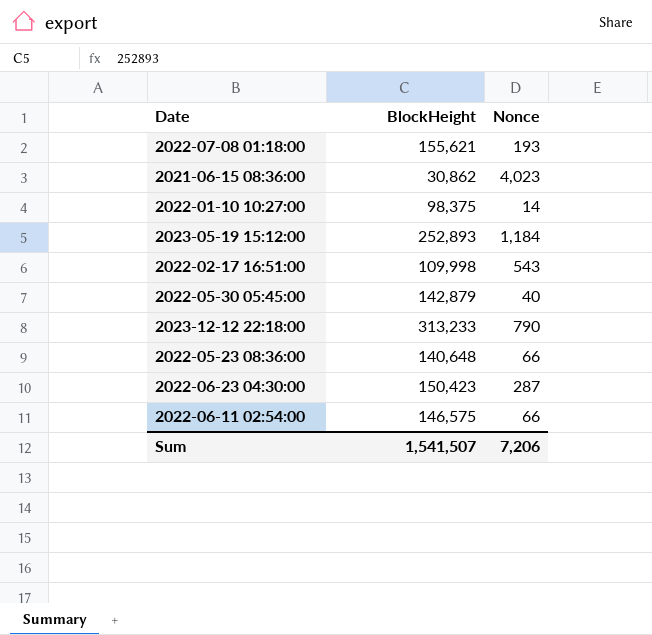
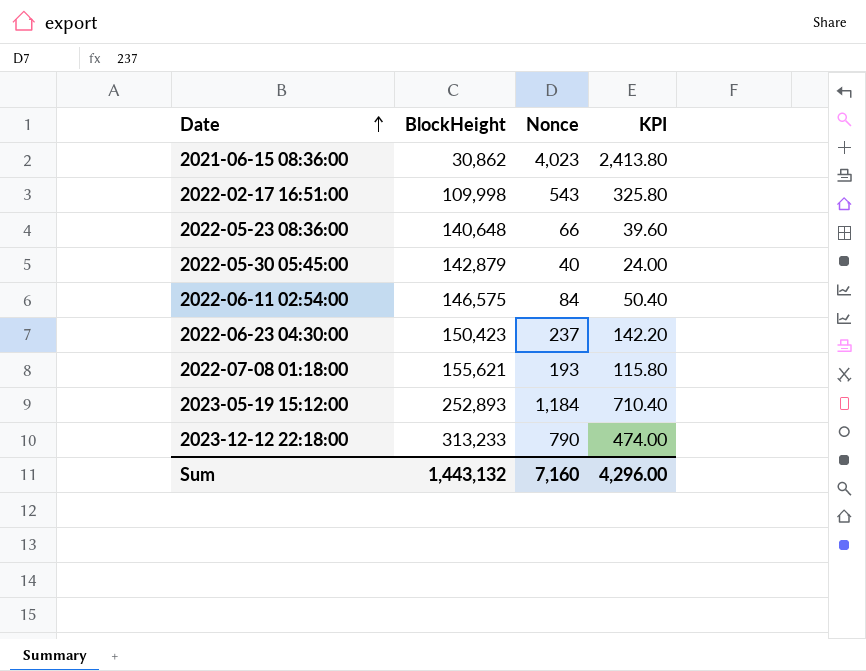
row order: none -> Date ascending
column KPI | formula: none -> [Nonce] * 0.6
row 2022-01-10 10:27:00: 98,375 | 14 -> none
2022-06-11 02:54:00 | Nonce: 66 -> 84
2022-06-23 04:30:00 | Nonce: 287 -> 237
Sum | BlockHeight: 1,541,507 -> 1,443,132
Sum | Nonce: 7,206 -> 7,160

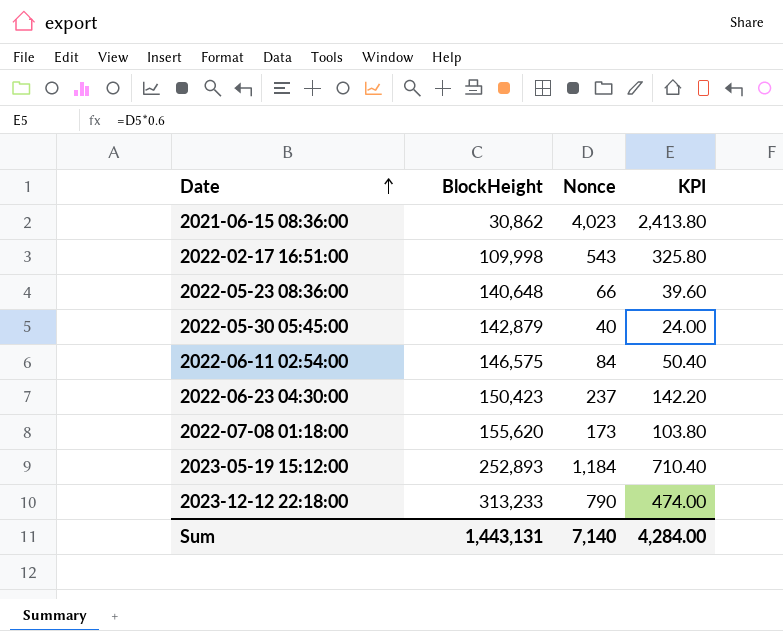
2022-07-08 01:18:00 | BlockHeight: 155,621 -> 155,620
2022-07-08 01:18:00 | Nonce: 193 -> 173
2022-07-08 01:18:00 | KPI: 115.80 -> 103.80
Sum | BlockHeight: 1,443,132 -> 1,443,131
Sum | Nonce: 7,160 -> 7,140
Sum | KPI: 4,296.00 -> 4,284.00

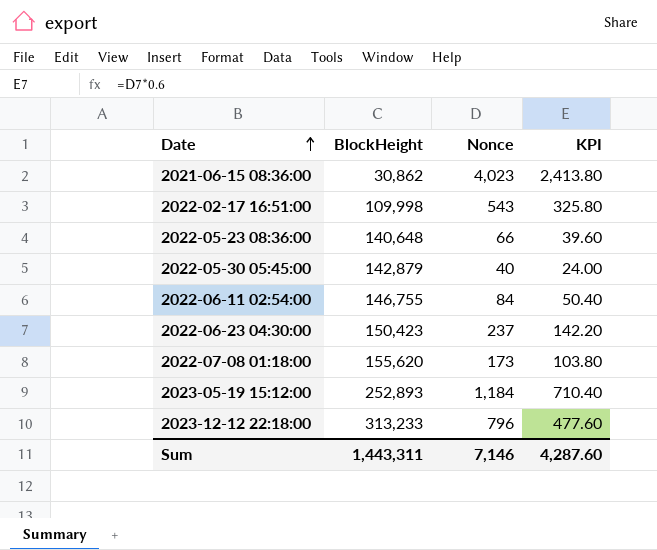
2022-06-11 02:54:00 | BlockHeight: 146,575 -> 146,755
2023-12-12 22:18:00 | Nonce: 790 -> 796
2023-12-12 22:18:00 | KPI: 474.00 -> 477.60
Sum | BlockHeight: 1,443,131 -> 1,443,311
Sum | Nonce: 7,140 -> 7,146
Sum | KPI: 4,284.00 -> 4,287.60

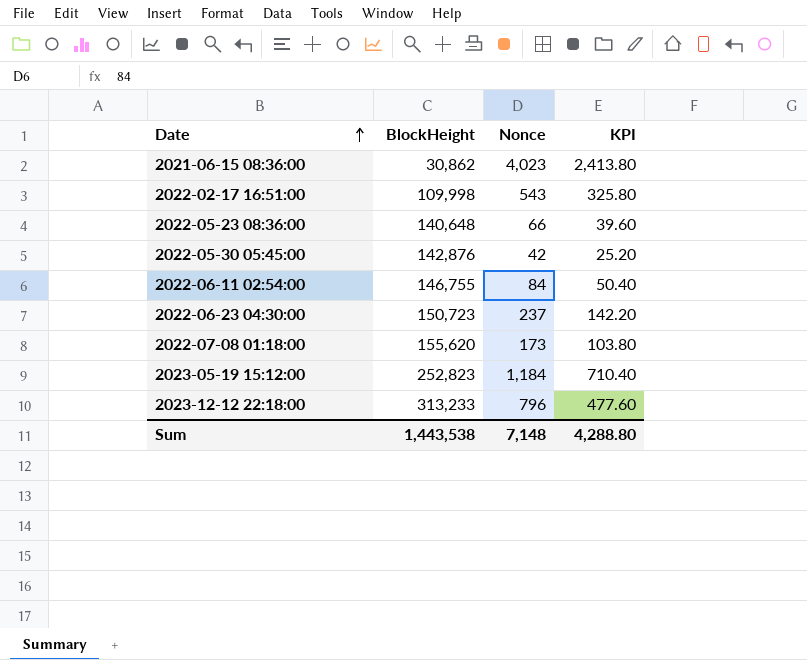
2022-05-30 05:45:00 | BlockHeight: 142,879 -> 142,876
2022-05-30 05:45:00 | Nonce: 40 -> 42
2022-05-30 05:45:00 | KPI: 24.00 -> 25.20
2022-06-23 04:30:00 | BlockHeight: 150,423 -> 150,723
2023-05-19 15:12:00 | BlockHeight: 252,893 -> 252,823
Sum | BlockHeight: 1,443,311 -> 1,443,538
Sum | Nonce: 7,146 -> 7,148
Sum | KPI: 4,287.60 -> 4,288.80

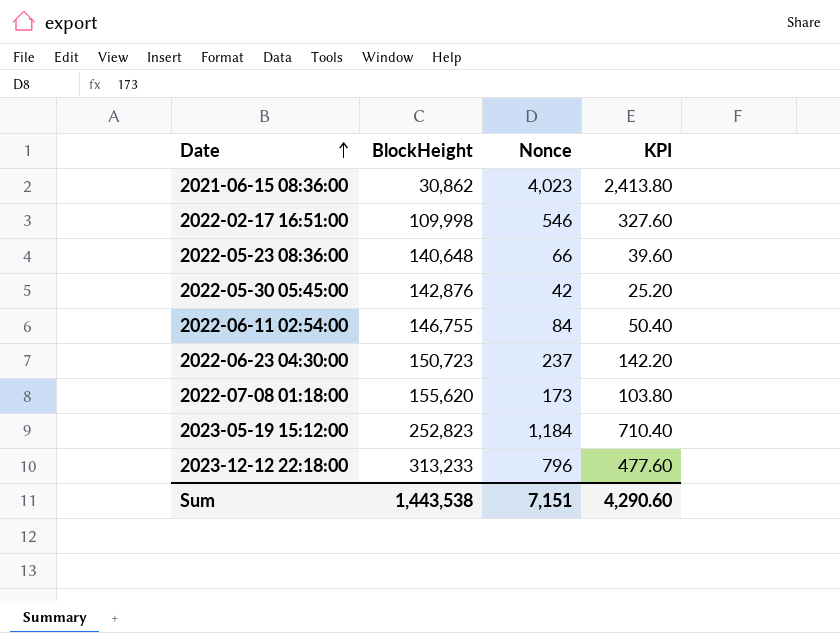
2022-02-17 16:51:00 | Nonce: 543 -> 546
2022-02-17 16:51:00 | KPI: 325.80 -> 327.60
Sum | Nonce: 7,148 -> 7,151
Sum | KPI: 4,288.80 -> 4,290.60

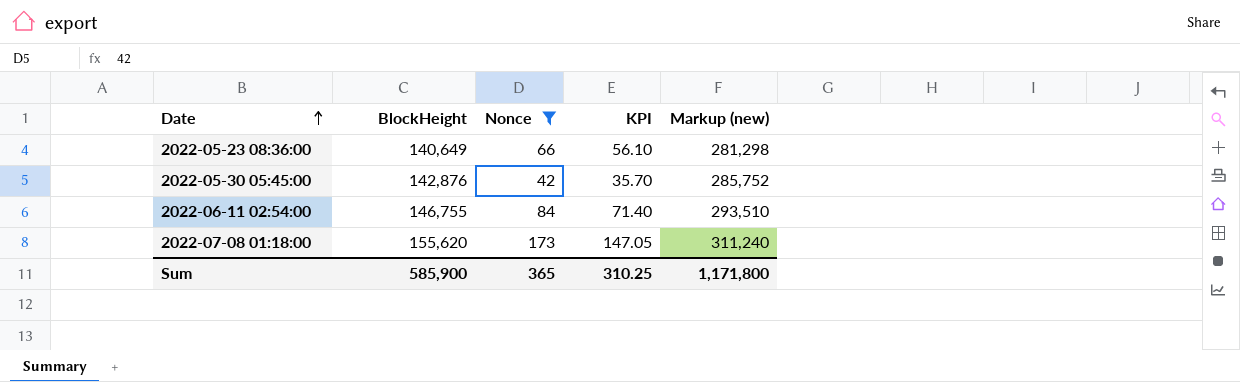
filter: none -> Nonce <= 173
column KPI | formula: [Nonce] * 0.6 -> [Nonce] * 0.85
column Markup (new) | formula: none -> [BlockHeight] * 2
2022-05-23 08:36:00 | BlockHeight: 140,648 -> 140,649
Sum | BlockHeight: 1,443,538 -> 585,900
Sum | Nonce: 7,151 -> 365
Sum | KPI: 4,290.60 -> 310.25

